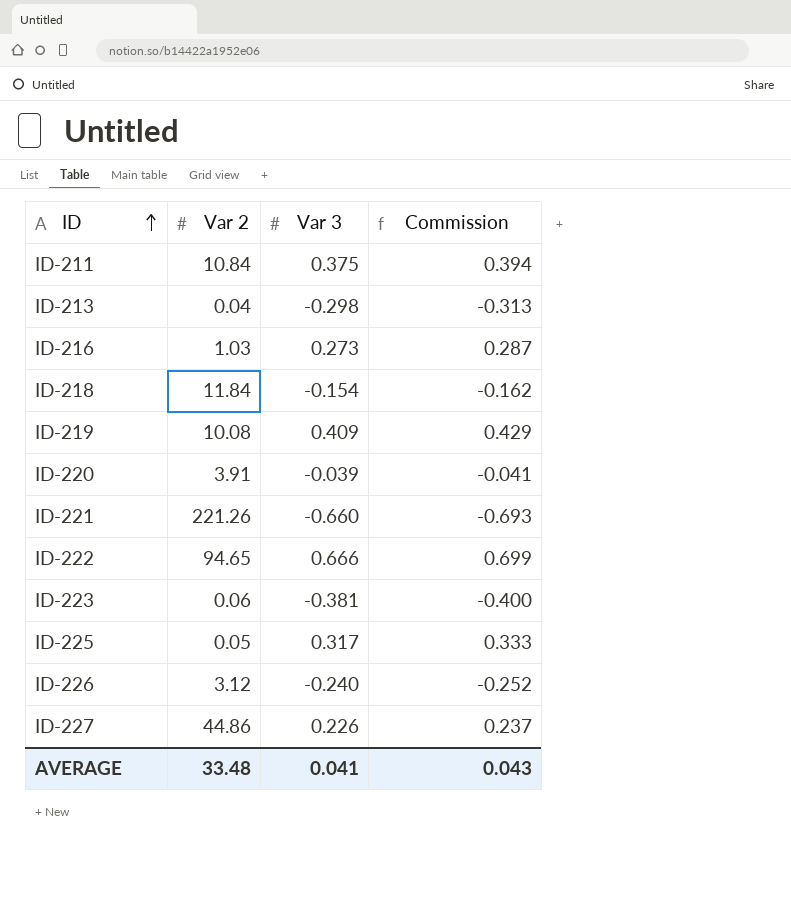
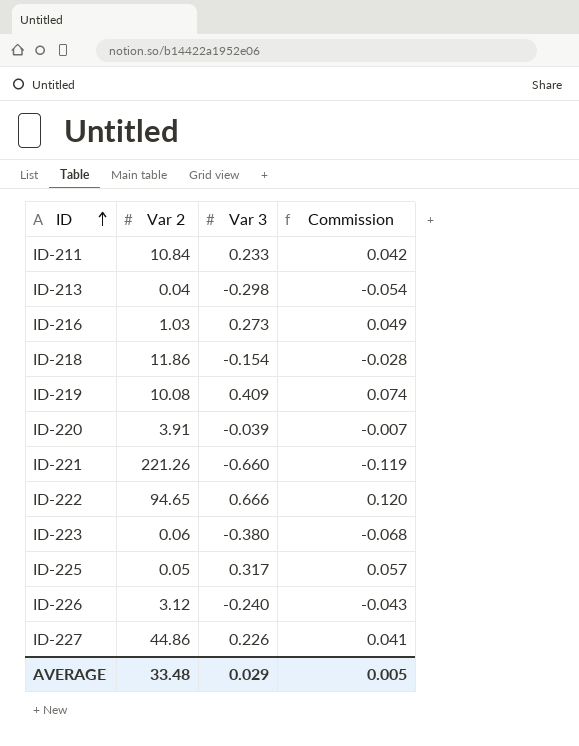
column Commission | formula: [Var 3] * 1.05 -> [Var 3] * 0.18
ID-211 | Var 3: 0.375 -> 0.233
ID-218 | Var 2: 11.84 -> 11.86
ID-223 | Var 3: -0.381 -> -0.380
AVERAGE | Var 3: 0.041 -> 0.029
AVERAGE | Commission: 0.043 -> 0.005

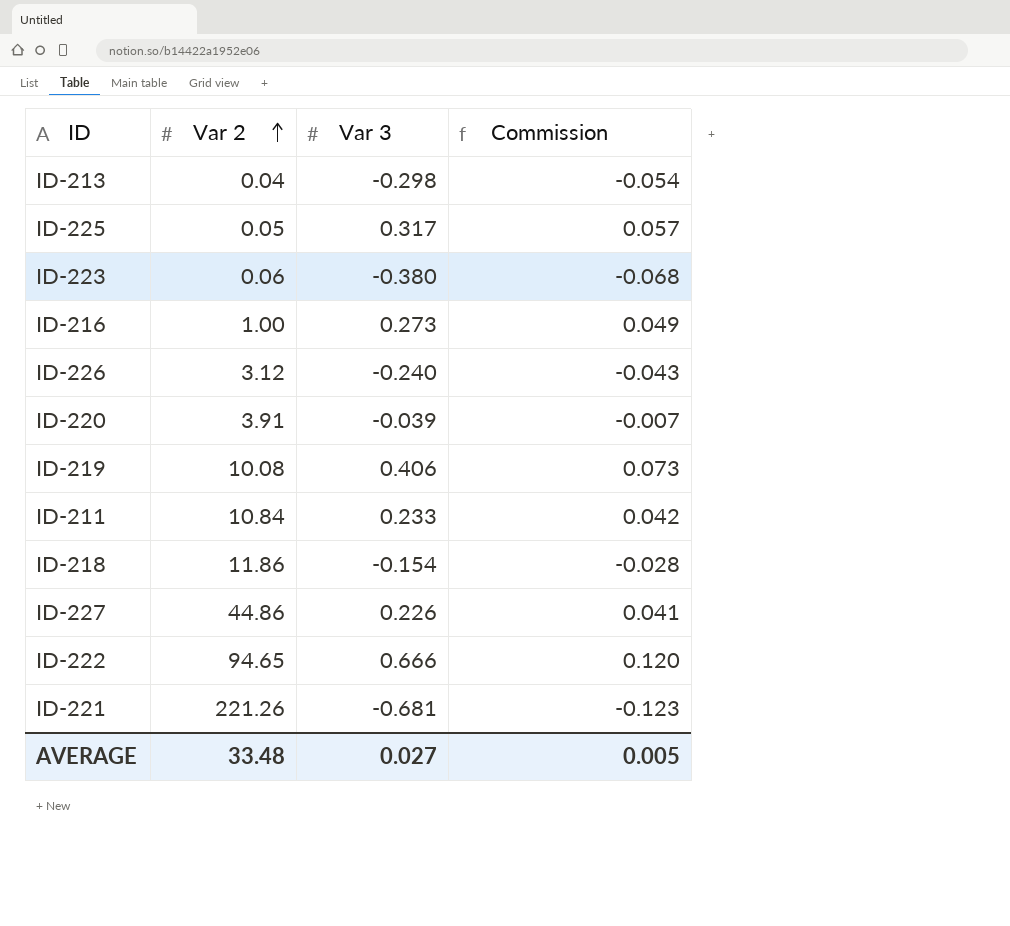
row order: ID ascending -> Var 2 ascending
ID-216 | Var 2: 1.03 -> 1.00
ID-219 | Var 3: 0.409 -> 0.406
ID-219 | Commission: 0.074 -> 0.073
ID-221 | Var 3: -0.660 -> -0.681
ID-221 | Commission: -0.119 -> -0.123
AVERAGE | Var 3: 0.029 -> 0.027

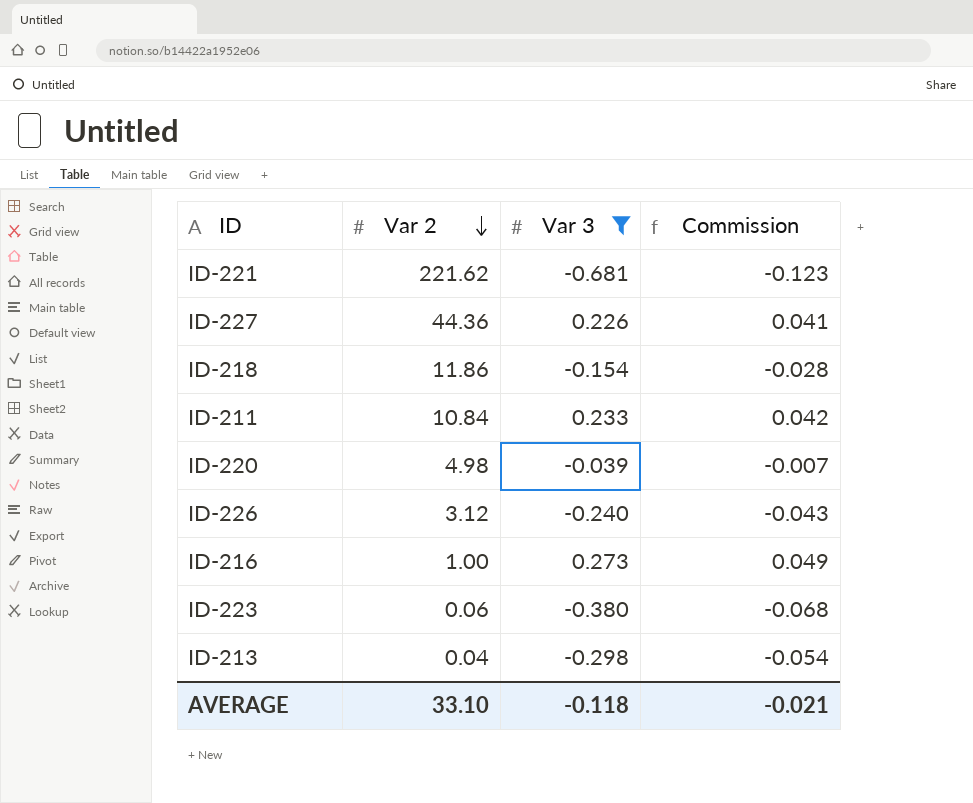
filter: none -> Var 3 <= 0.273
row order: Var 2 ascending -> Var 2 descending
ID-221 | Var 2: 221.26 -> 221.62
ID-227 | Var 2: 44.86 -> 44.36
ID-220 | Var 2: 3.91 -> 4.98
AVERAGE | Var 2: 33.48 -> 33.10
AVERAGE | Var 3: 0.027 -> -0.118
AVERAGE | Commission: 0.005 -> -0.021

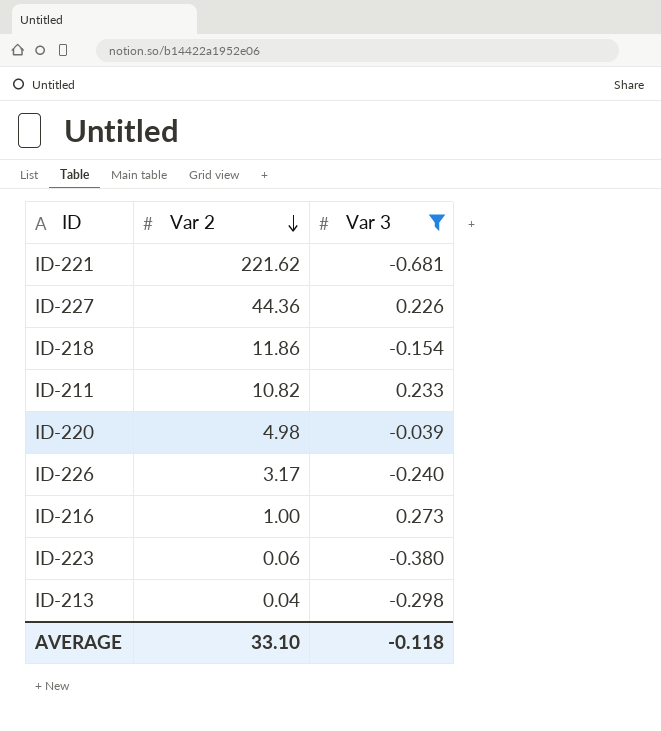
column Commission | formula: [Var 3] * 0.18 -> none
ID-211 | Var 2: 10.84 -> 10.82
ID-226 | Var 2: 3.12 -> 3.17

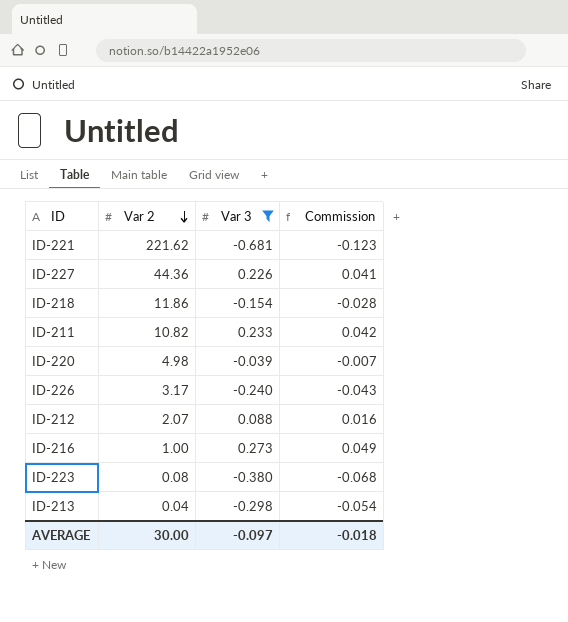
column Commission | formula: none -> [Var 3] * 0.18
row ID-212: none -> 2.07 | 0.088 | 0.016
ID-223 | Var 2: 0.06 -> 0.08
AVERAGE | Var 2: 33.10 -> 30.00
AVERAGE | Var 3: -0.118 -> -0.097

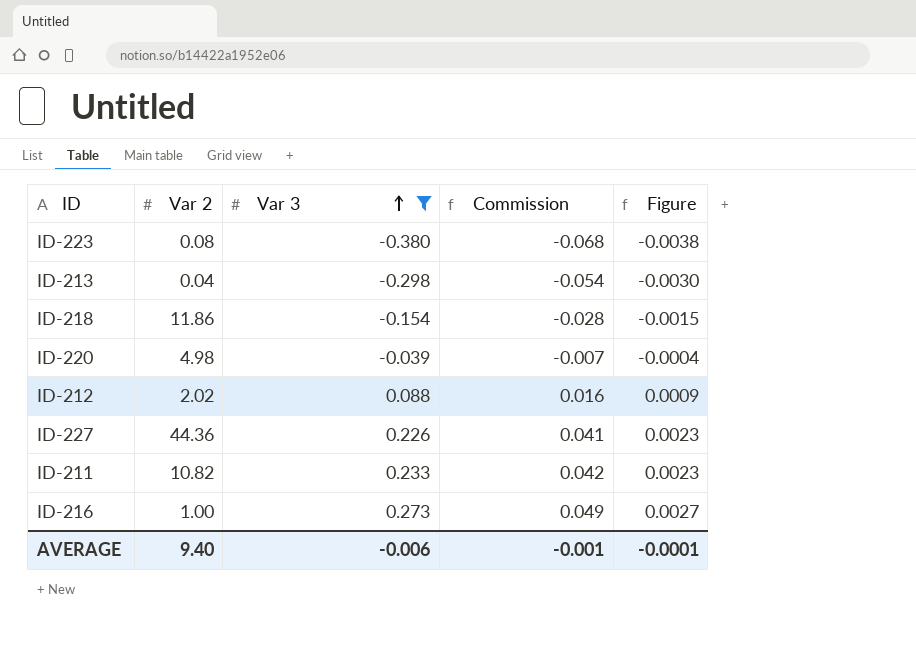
row order: Var 2 descending -> Var 3 ascending
column Figure | formula: none -> [Var 3] * 0.01
row ID-221: 221.62 | -0.681 | -0.123 -> none
row ID-226: 3.17 | -0.240 | -0.043 -> none
ID-212 | Var 2: 2.07 -> 2.02
AVERAGE | Var 2: 30.00 -> 9.40
AVERAGE | Var 3: -0.097 -> -0.006
AVERAGE | Commission: -0.018 -> -0.001

